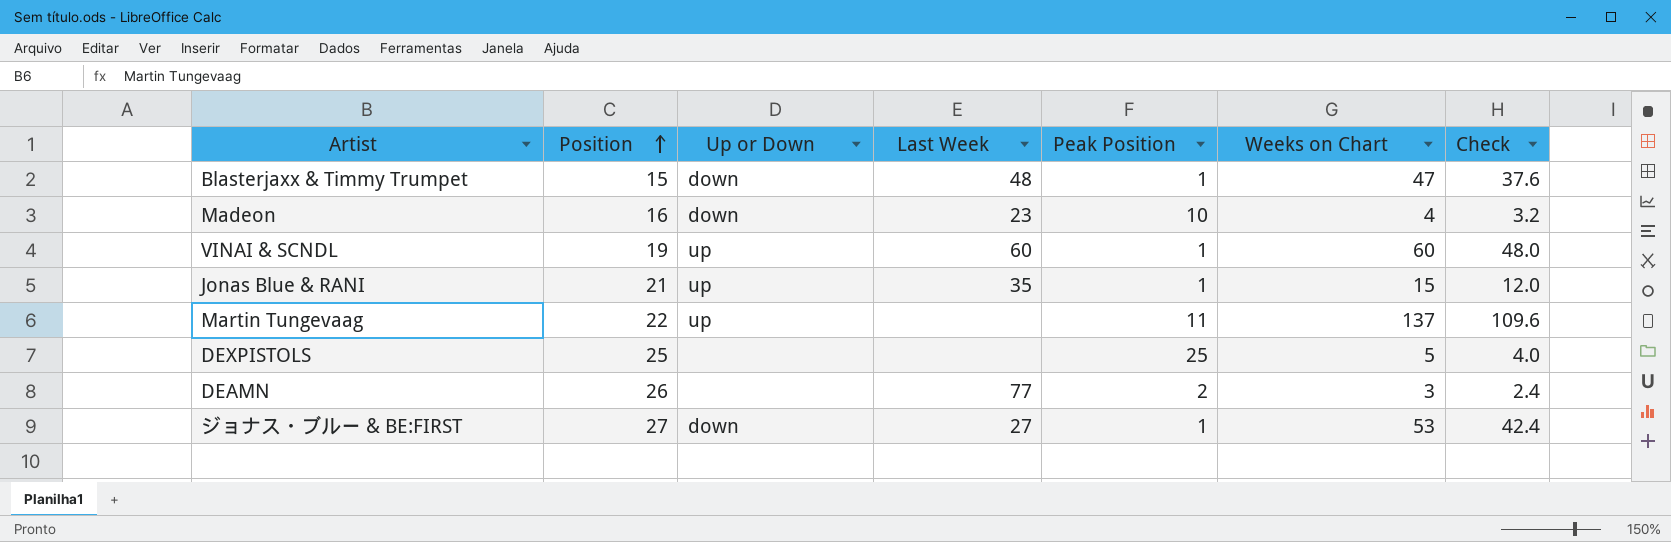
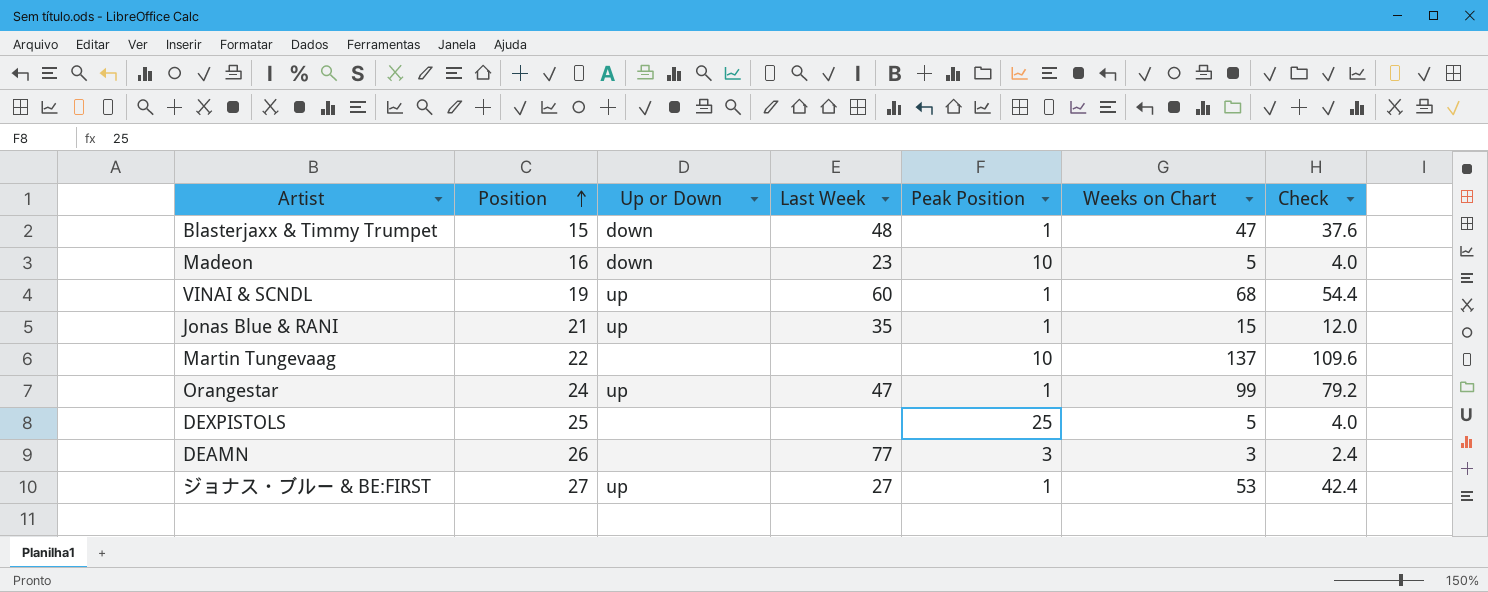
Madeon | Weeks on Chart: 4 -> 5
Madeon | Check: 3.2 -> 4.0
VINAI & SCNDL | Weeks on Chart: 60 -> 68
VINAI & SCNDL | Check: 48.0 -> 54.4
Martin Tungevaag | Up or Down: up -> none
Martin Tungevaag | Peak Position: 11 -> 10
row Orangestar: none -> 24 | up | 47 | 1 | 99 | 79.2
DEAMN | Peak Position: 2 -> 3
ジョナス・ブルー & BE:FIRST | Up or Down: down -> up

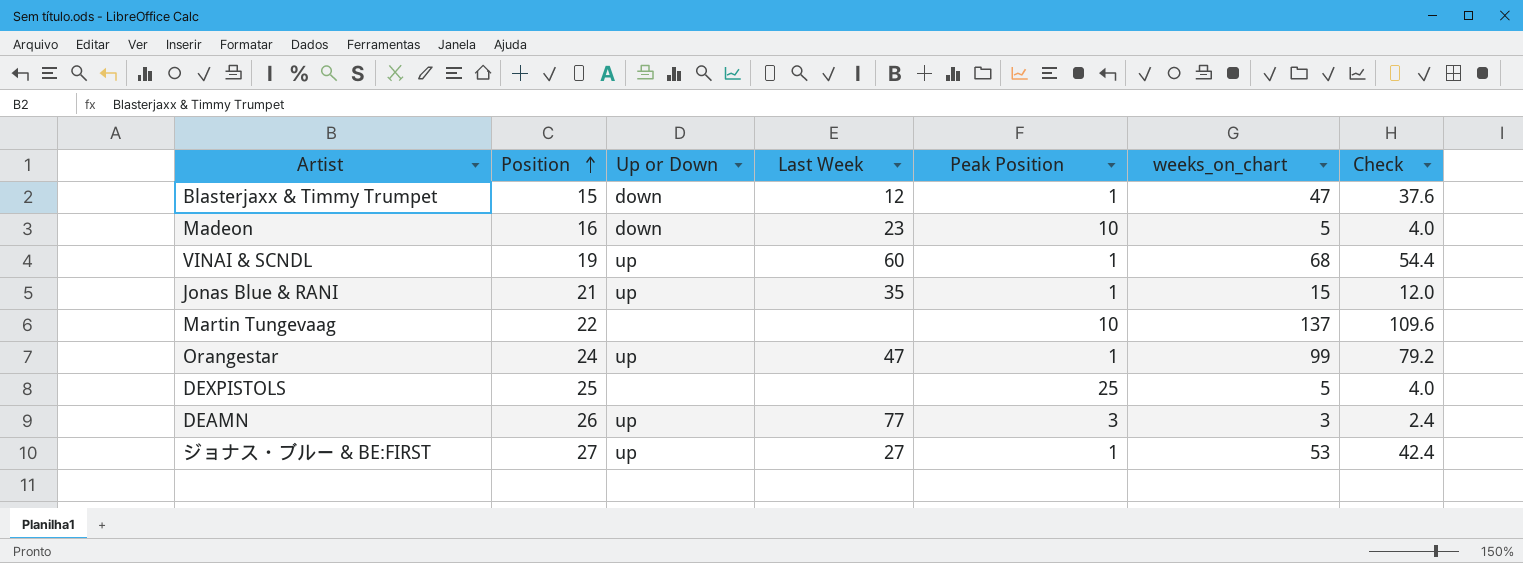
column name: Weeks on Chart -> weeks_on_chart
Blasterjaxx & Timmy Trumpet | Last Week: 48 -> 12
DEAMN | Up or Down: none -> up

